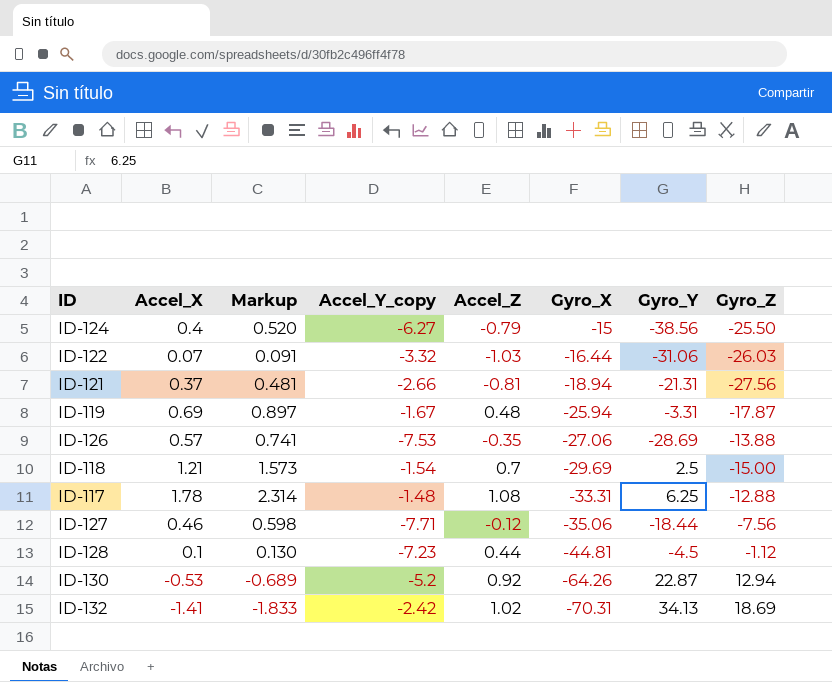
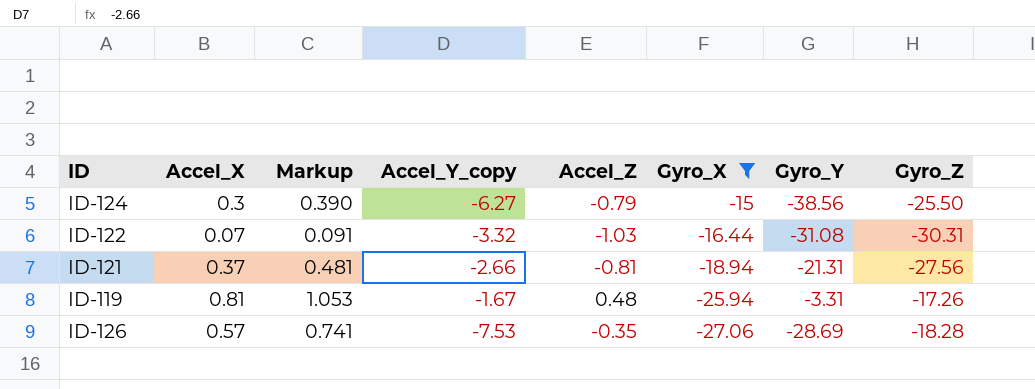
filter: none -> Gyro_X >= -27.06
ID-124 | Accel_X: 0.4 -> 0.3
ID-124 | Markup: 0.520 -> 0.390
ID-122 | Gyro_Y: -31.06 -> -31.08
ID-122 | Gyro_Z: -26.03 -> -30.31
ID-119 | Accel_X: 0.69 -> 0.81
ID-119 | Markup: 0.897 -> 1.053
ID-119 | Gyro_Z: -17.87 -> -17.26
ID-126 | Gyro_Z: -13.88 -> -18.28

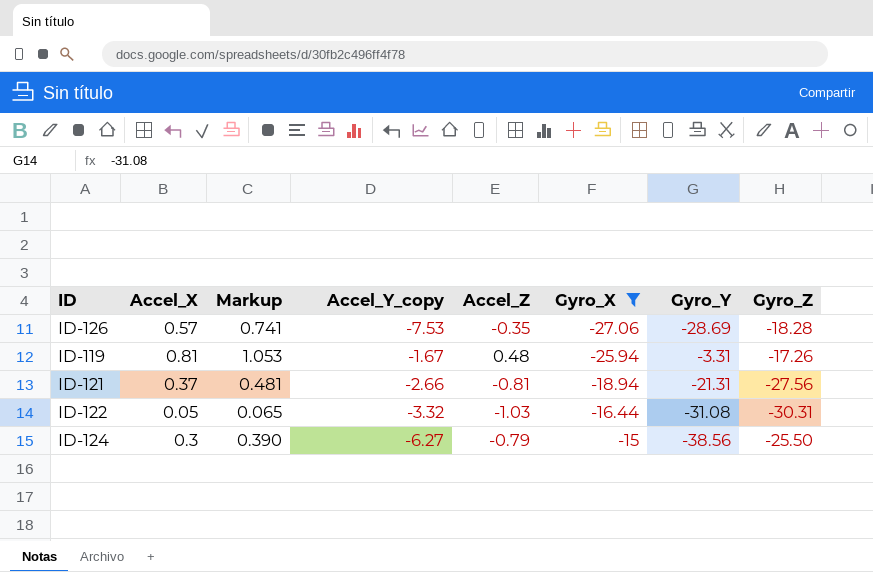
row order: Gyro_X descending -> Gyro_X ascending
ID-122 | Accel_X: 0.07 -> 0.05
ID-122 | Markup: 0.091 -> 0.065

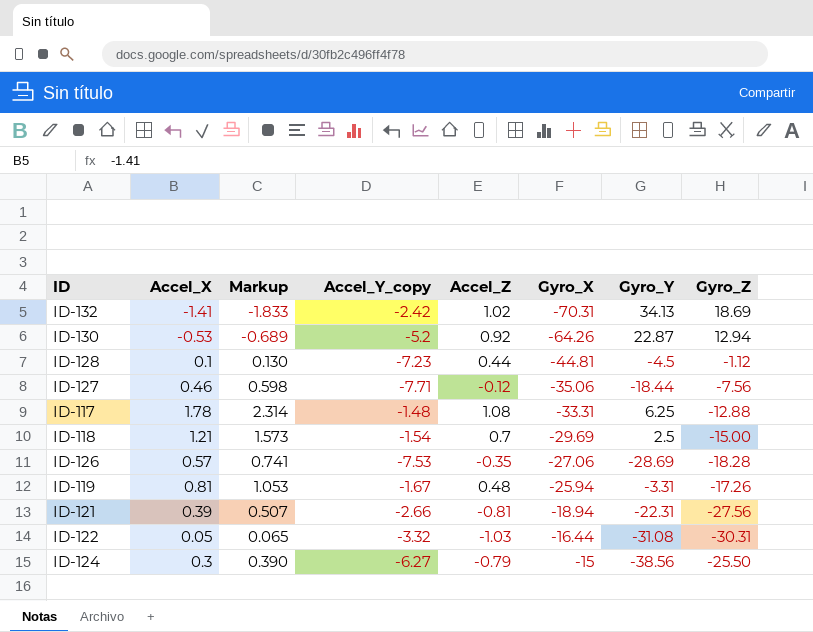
filter: Gyro_X >= -27.06 -> none
ID-121 | Accel_X: 0.37 -> 0.39
ID-121 | Markup: 0.481 -> 0.507
ID-121 | Gyro_Y: -21.31 -> -22.31

